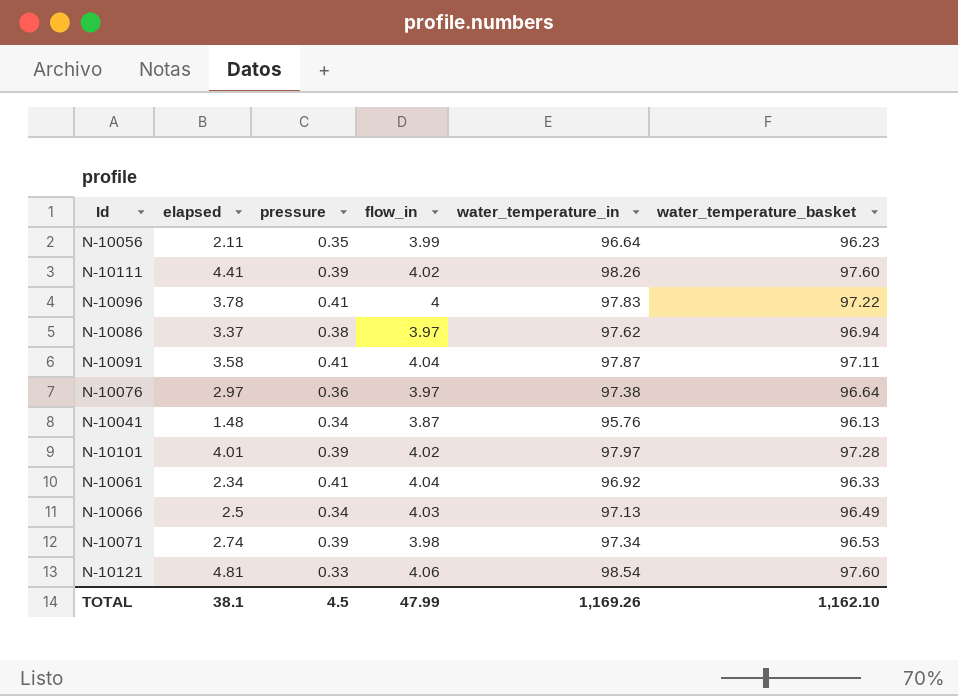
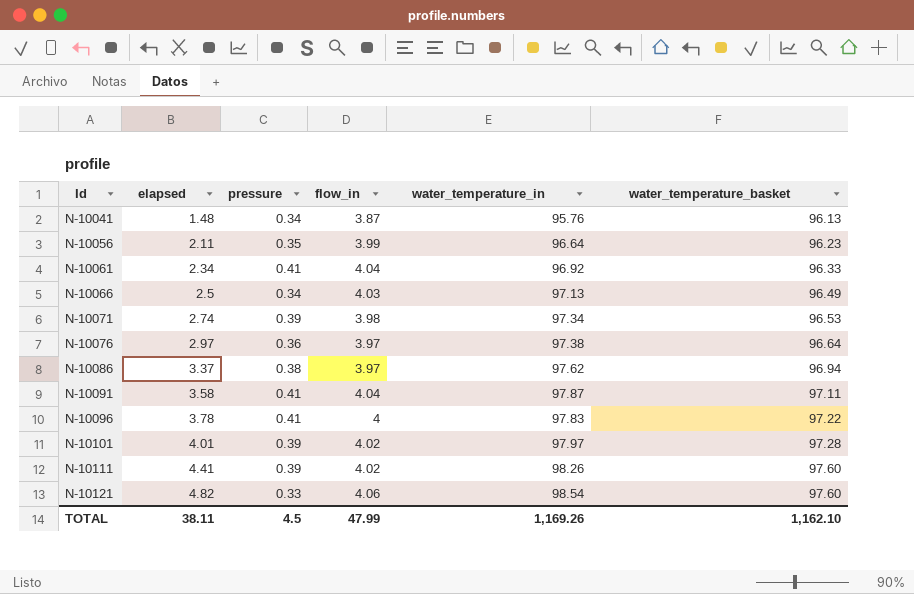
row order: none -> Id ascending
N-10121 | elapsed: 4.81 -> 4.82
TOTAL | elapsed: 38.1 -> 38.11

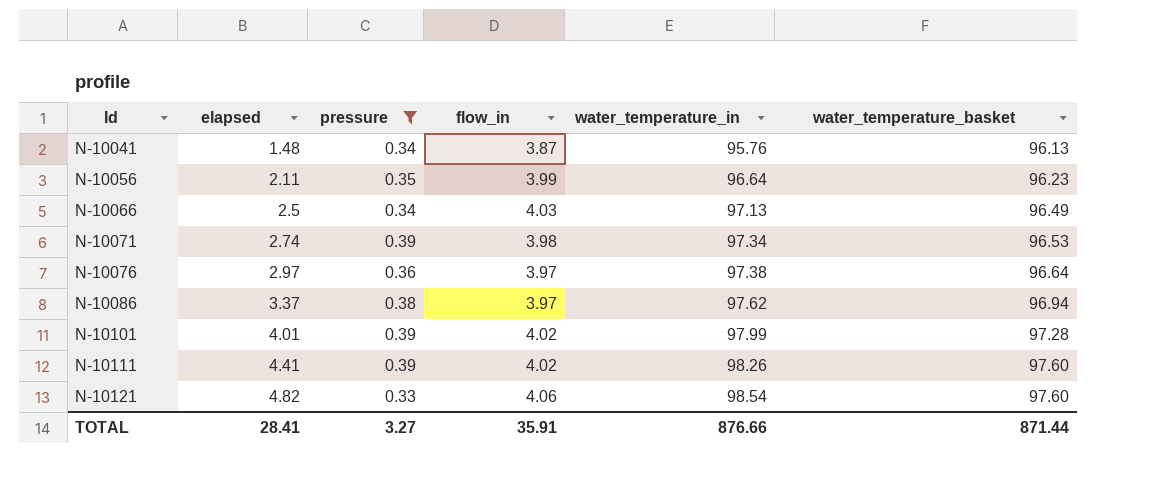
filter: none -> pressure != 0.41
N-10101 | water_temperature_in: 97.97 -> 97.99
TOTAL | elapsed: 38.11 -> 28.41
TOTAL | pressure: 4.5 -> 3.27
TOTAL | flow_in: 47.99 -> 35.91
TOTAL | water_temperature_in: 1,169.26 -> 876.66
TOTAL | water_temperature_basket: 1,162.10 -> 871.44

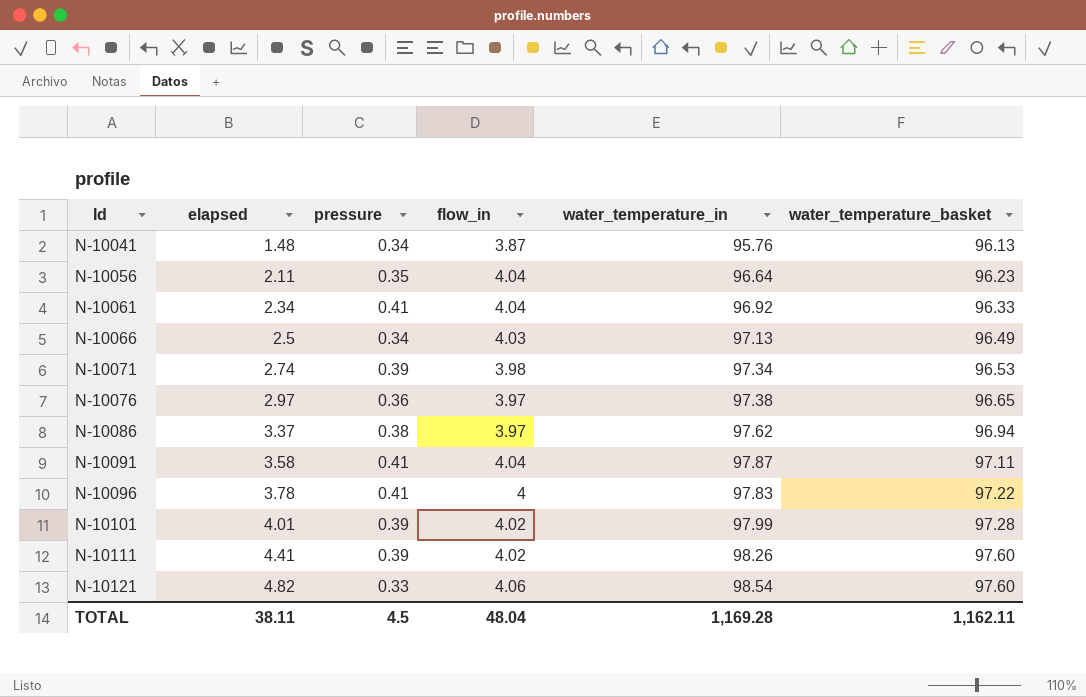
filter: pressure != 0.41 -> none
N-10056 | flow_in: 3.99 -> 4.04
N-10076 | water_temperature_basket: 96.64 -> 96.65
TOTAL | elapsed: 28.41 -> 38.11
TOTAL | pressure: 3.27 -> 4.5
TOTAL | flow_in: 35.91 -> 48.04
TOTAL | water_temperature_in: 876.66 -> 1,169.28
TOTAL | water_temperature_basket: 871.44 -> 1,162.11

